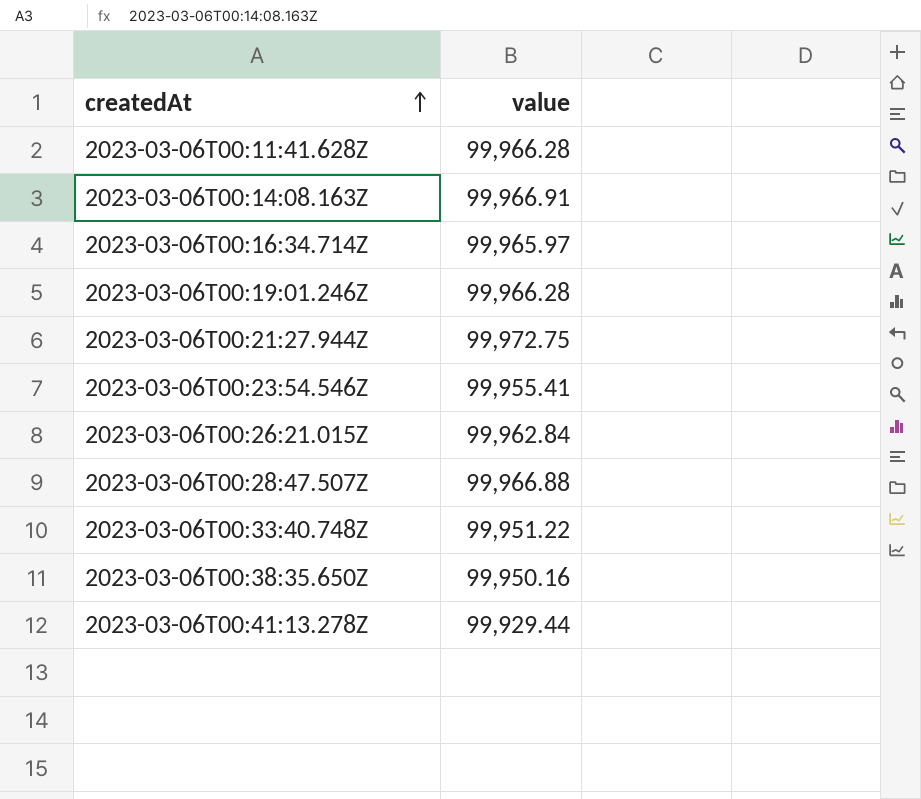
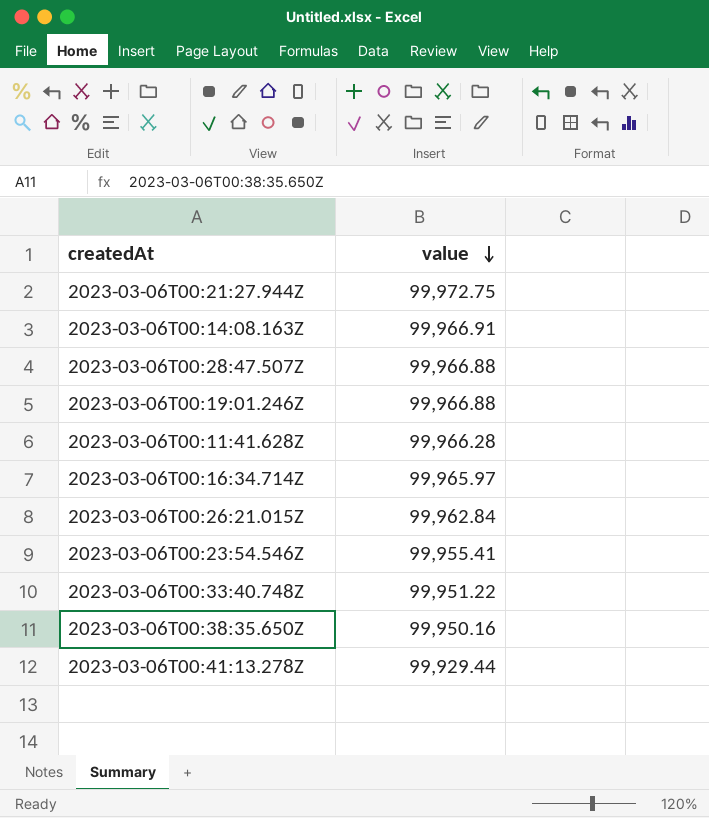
row order: createdAt ascending -> value descending
2023-03-06T00:19:01.246Z | value: 99,966.28 -> 99,966.88

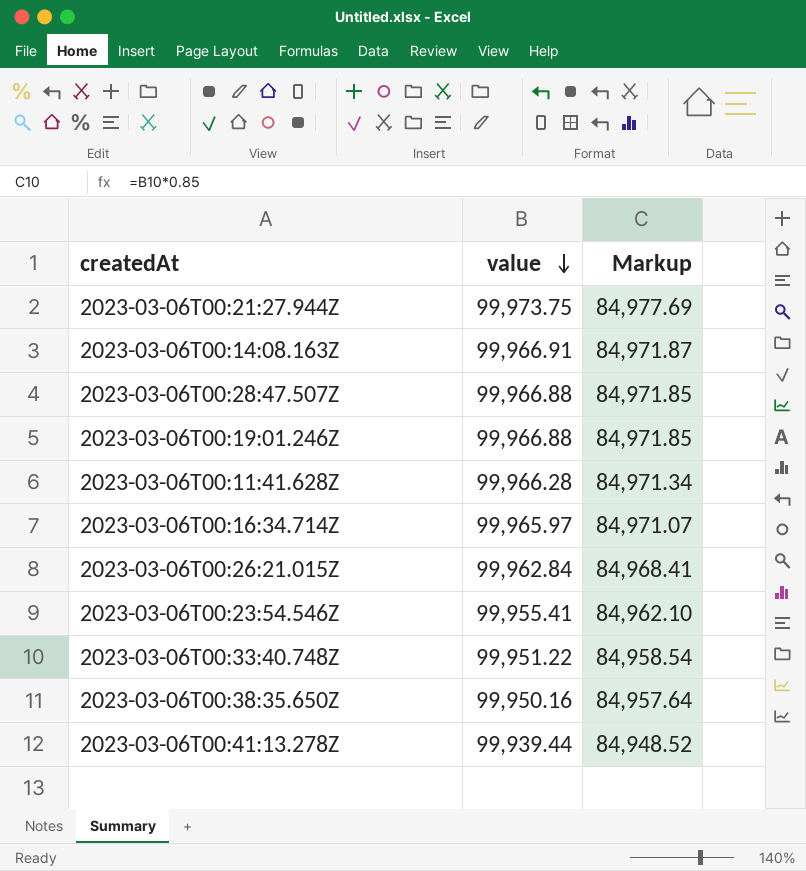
column Markup | formula: none -> [value] * 0.85
2023-03-06T00:21:27.944Z | value: 99,972.75 -> 99,973.75
2023-03-06T00:41:13.278Z | value: 99,929.44 -> 99,939.44

